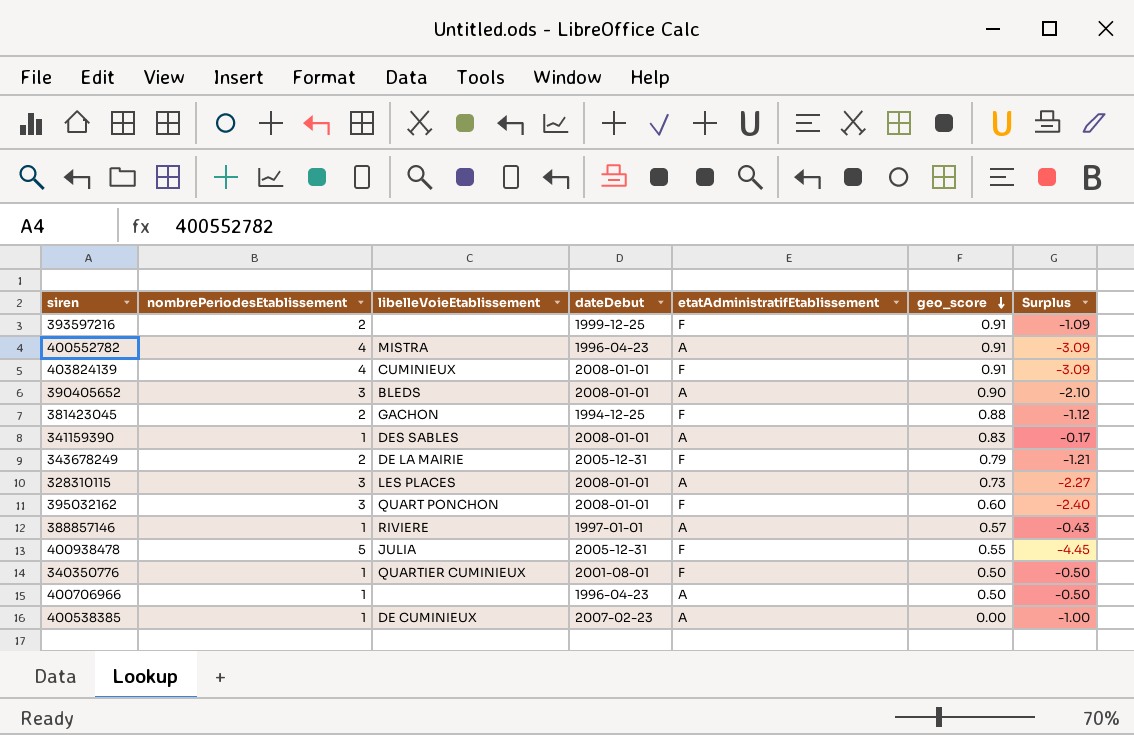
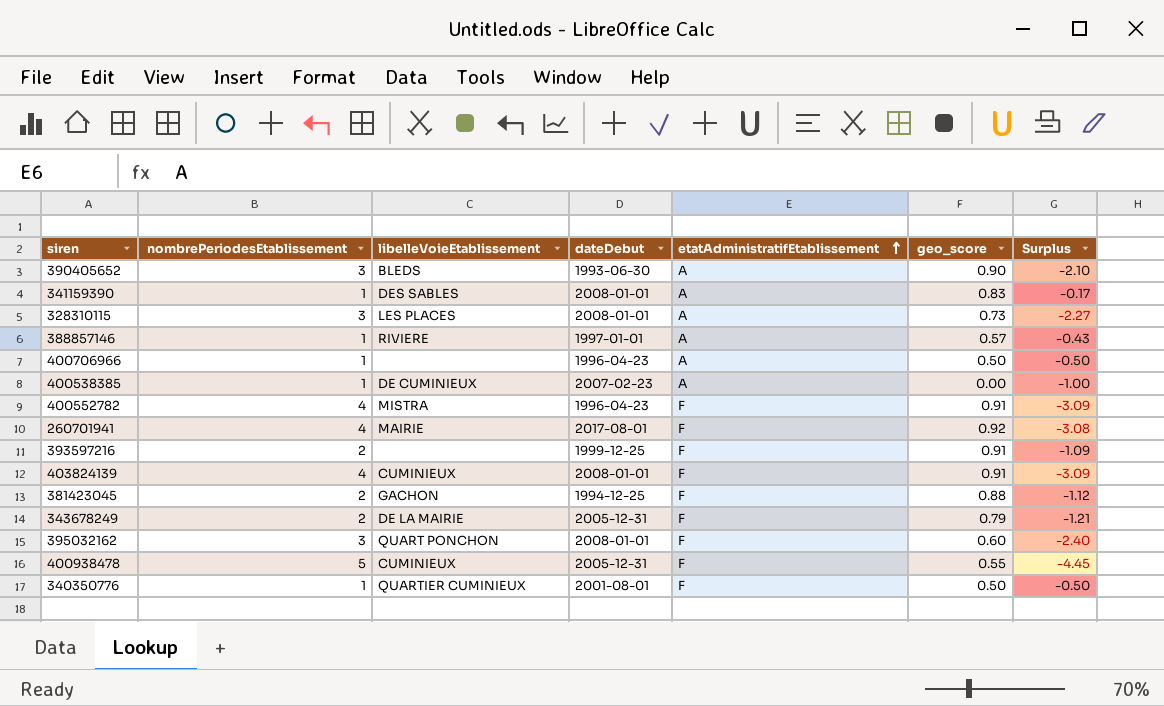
row order: geo_score descending -> etatAdministratifEtablissement ascending
390405652 | dateDebut: 2008-01-01 -> 1993-06-30
400552782 | etatAdministratifEtablissement: A -> F
row 260701941: none -> 4 | MAIRIE | 2017-08-01 | F | 0.92 | -3.08
400938478 | libelleVoieEtablissement: JULIA -> CUMINIEUX

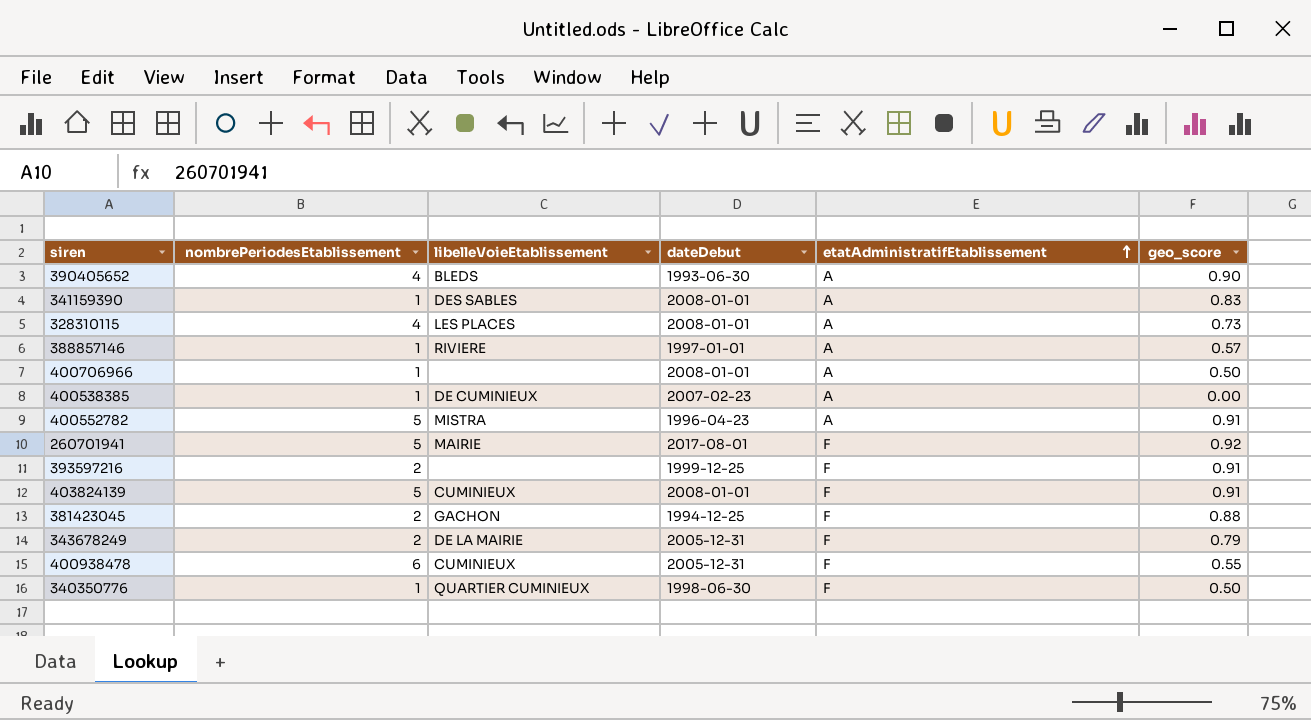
column Surplus | formula: [geo_score] - [nombrePeriodesEtablissement] -> none
row 395032162: 3 | QUART PONCHON | 2008-01-01 | F | 0.60 | -2.40 -> none
390405652 | nombrePeriodesEtablissement: 3 -> 4
328310115 | nombrePeriodesEtablissement: 3 -> 4
400706966 | dateDebut: 1996-04-23 -> 2008-01-01
400552782 | nombrePeriodesEtablissement: 4 -> 5
400552782 | etatAdministratifEtablissement: F -> A
260701941 | nombrePeriodesEtablissement: 4 -> 5
403824139 | nombrePeriodesEtablissement: 4 -> 5
400938478 | nombrePeriodesEtablissement: 5 -> 6
340350776 | dateDebut: 2001-08-01 -> 1998-06-30

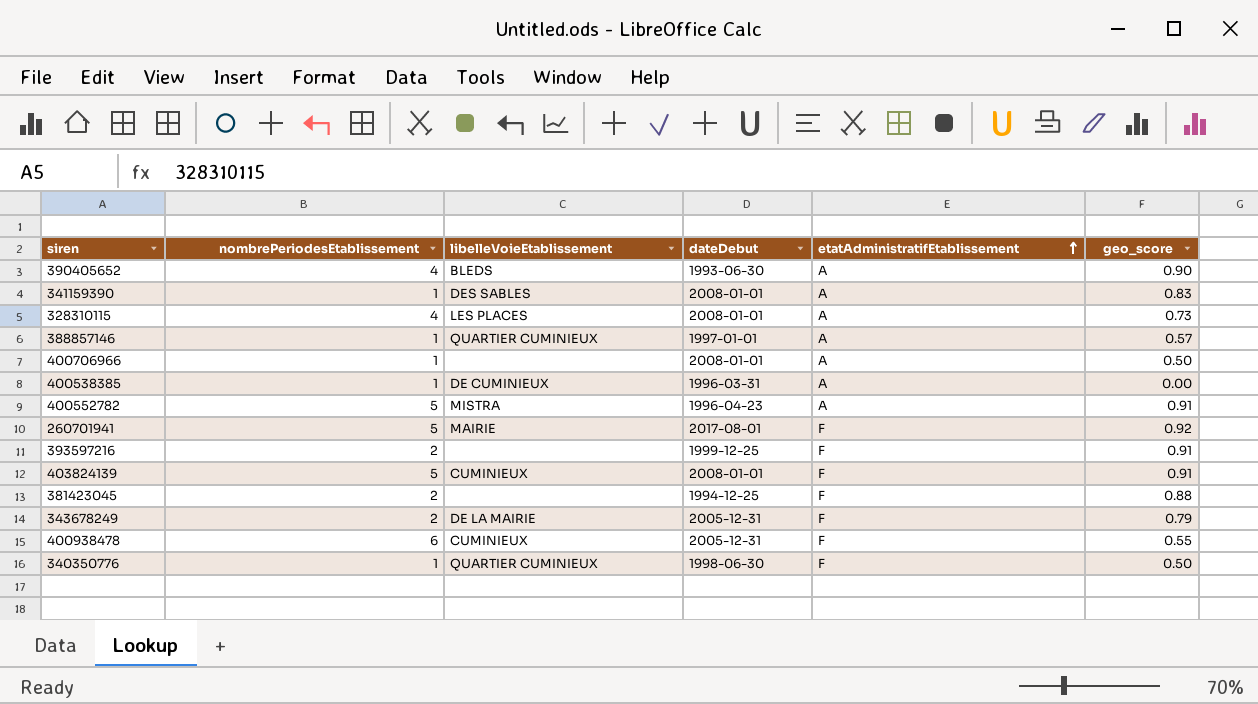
388857146 | libelleVoieEtablissement: RIVIERE -> QUARTIER CUMINIEUX
400538385 | dateDebut: 2007-02-23 -> 1996-03-31
381423045 | libelleVoieEtablissement: GACHON -> none

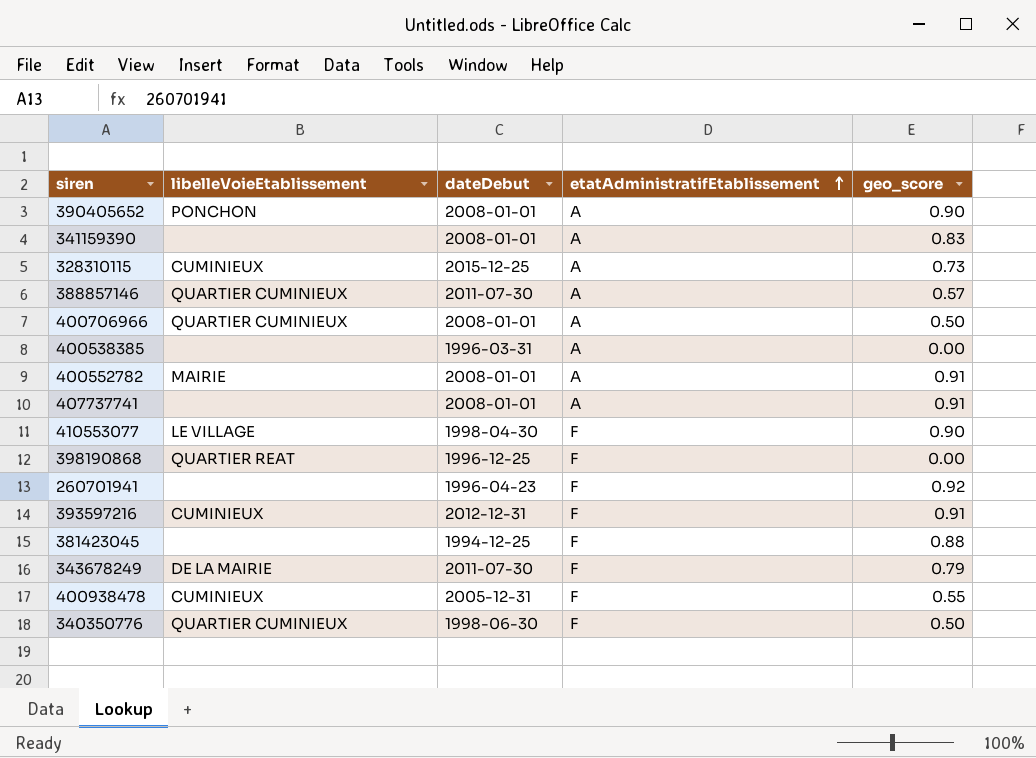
column nombrePeriodesEtablissement | position: 2 -> none
row 403824139: 5 | CUMINIEUX | 2008-01-01 | F | 0.91 -> none
390405652 | libelleVoieEtablissement: BLEDS -> PONCHON
390405652 | dateDebut: 1993-06-30 -> 2008-01-01
341159390 | libelleVoieEtablissement: DES SABLES -> none
328310115 | libelleVoieEtablissement: LES PLACES -> CUMINIEUX
328310115 | dateDebut: 2008-01-01 -> 2015-12-25
388857146 | dateDebut: 1997-01-01 -> 2011-07-30
400706966 | libelleVoieEtablissement: none -> QUARTIER CUMINIEUX
400538385 | libelleVoieEtablissement: DE CUMINIEUX -> none
400552782 | libelleVoieEtablissement: MISTRA -> MAIRIE
400552782 | dateDebut: 1996-04-23 -> 2008-01-01
row 407737741: none -> none | 2008-01-01 | A | 0.91
row 410553077: none -> LE VILLAGE | 1998-04-30 | F | 0.90
row 398190868: none -> QUARTIER REAT | 1996-12-25 | F | 0.00
260701941 | libelleVoieEtablissement: MAIRIE -> none
260701941 | dateDebut: 2017-08-01 -> 1996-04-23
393597216 | libelleVoieEtablissement: none -> CUMINIEUX
393597216 | dateDebut: 1999-12-25 -> 2012-12-31
343678249 | dateDebut: 2005-12-31 -> 2011-07-30

